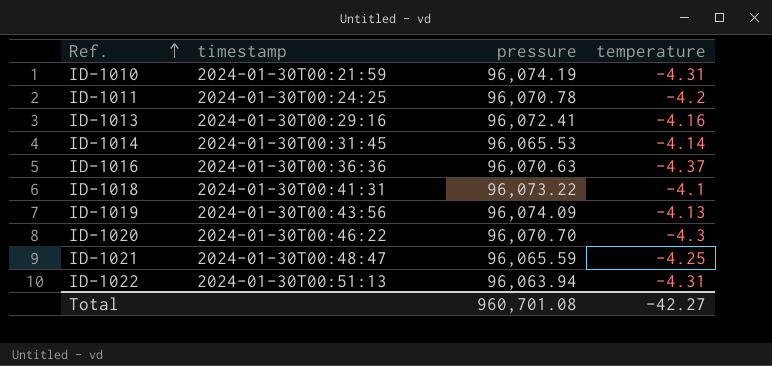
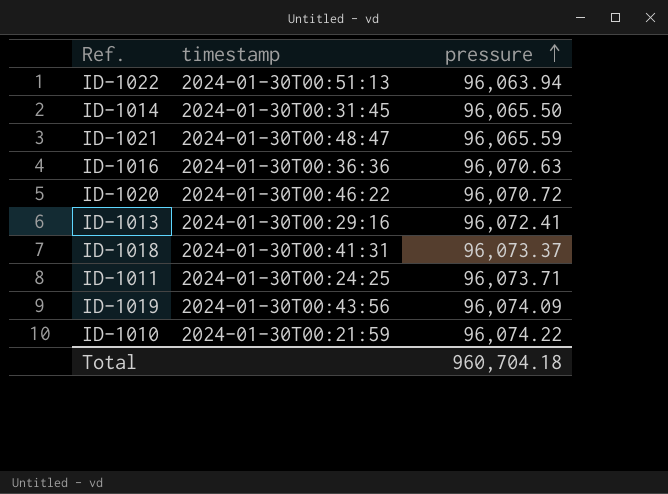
row order: Ref. ascending -> pressure ascending
column temperature | position: 4 -> none
ID-1014 | pressure: 96,065.53 -> 96,065.50
ID-1020 | pressure: 96,070.70 -> 96,070.72
ID-1018 | pressure: 96,073.22 -> 96,073.37
ID-1011 | pressure: 96,070.78 -> 96,073.71
ID-1010 | pressure: 96,074.19 -> 96,074.22
Total | pressure: 960,701.08 -> 960,704.18

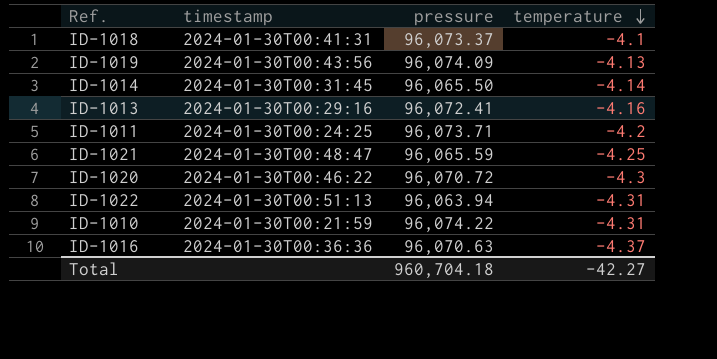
row order: pressure ascending -> temperature descending
column temperature | position: none -> 4

